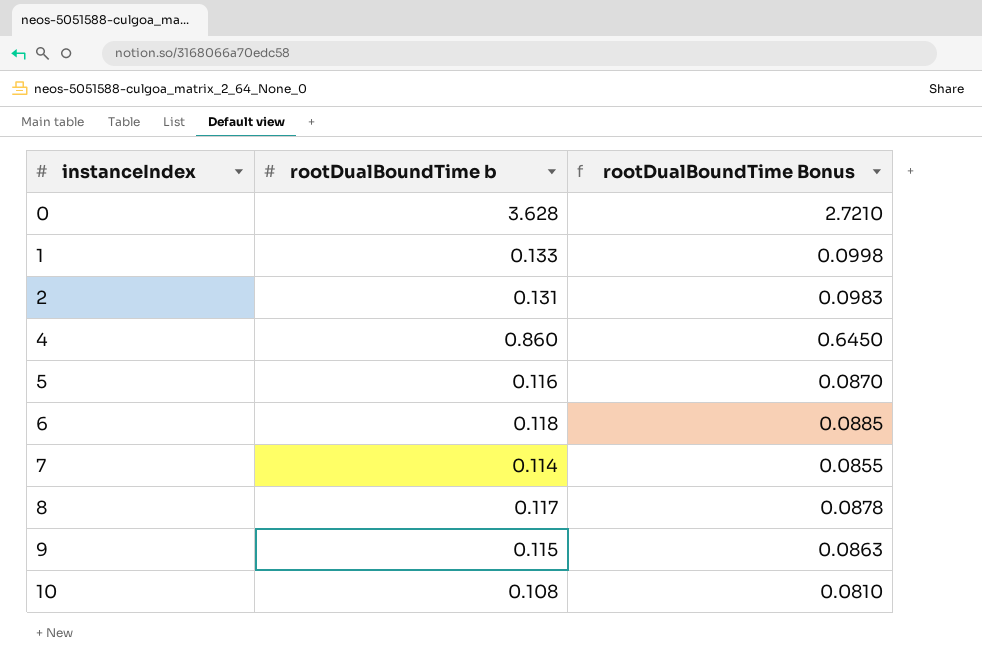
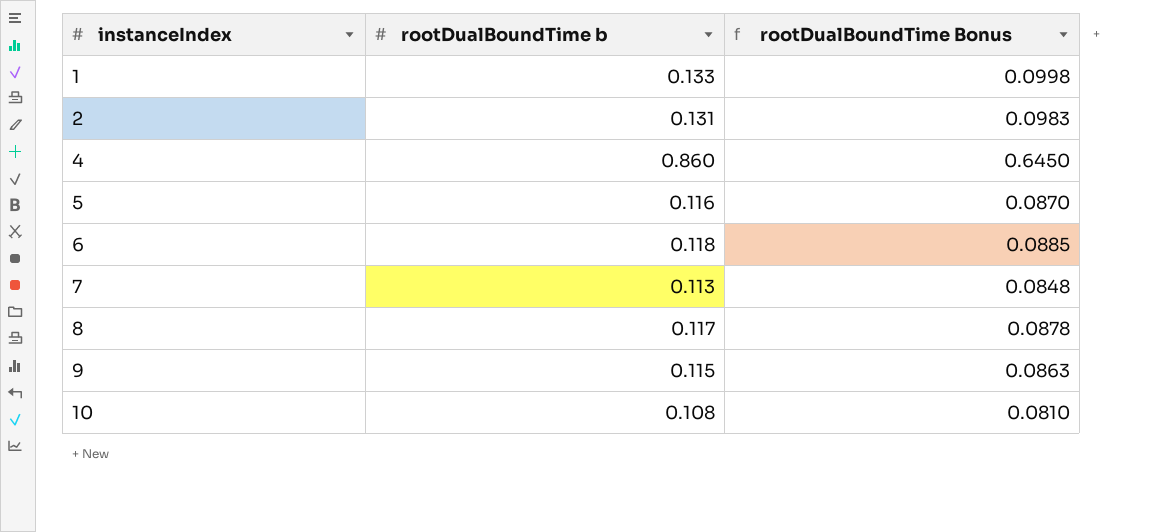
row 0: 3.628 | 2.7210 -> none
7 | rootDualBoundTime b: 0.114 -> 0.113
7 | rootDualBoundTime Bonus: 0.0855 -> 0.0848

